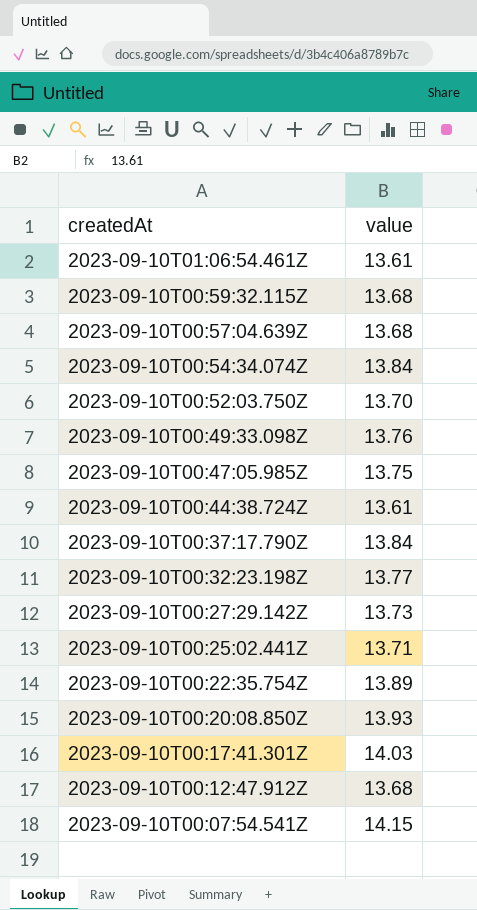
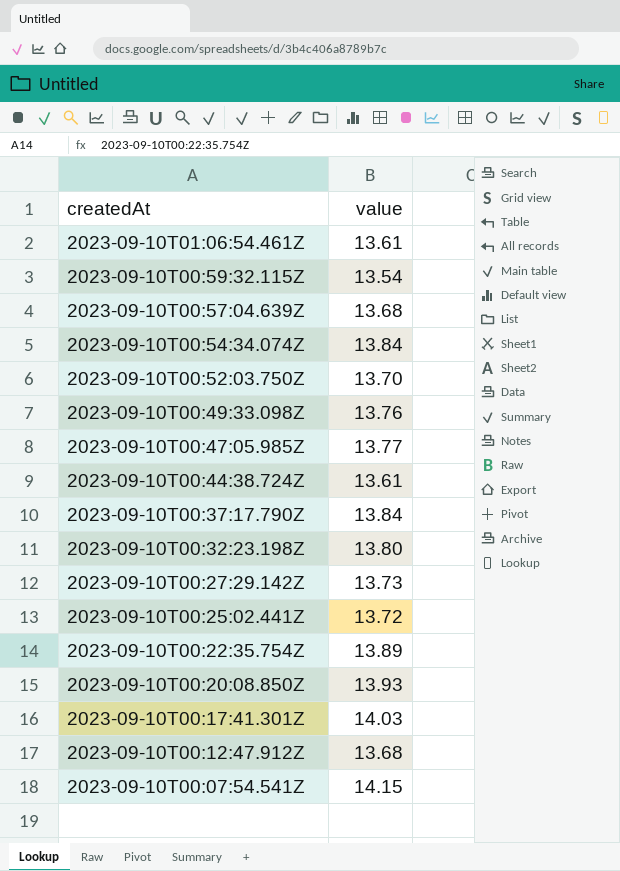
2023-09-10T00:59:32.115Z | value: 13.68 -> 13.54
2023-09-10T00:47:05.985Z | value: 13.75 -> 13.77
2023-09-10T00:32:23.198Z | value: 13.77 -> 13.80
2023-09-10T00:25:02.441Z | value: 13.71 -> 13.72

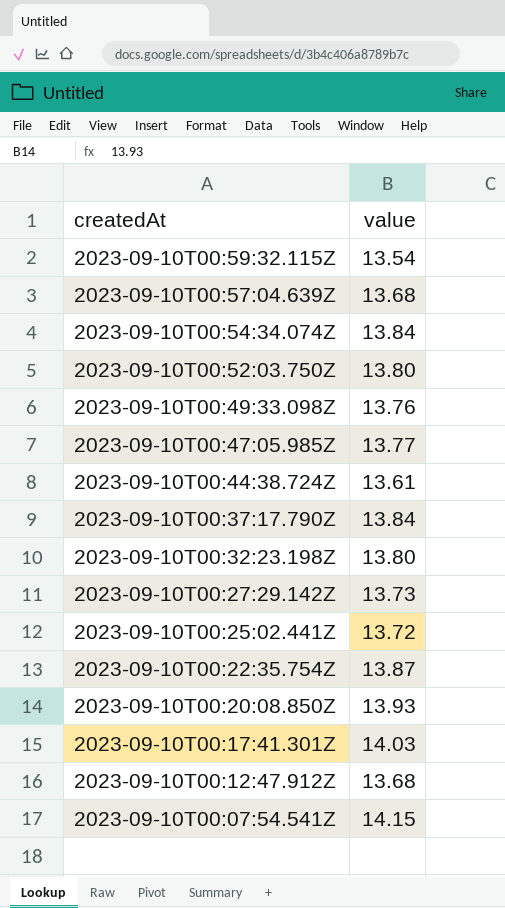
row 2023-09-10T01:06:54.461Z: 13.61 -> none
2023-09-10T00:52:03.750Z | value: 13.70 -> 13.80
2023-09-10T00:22:35.754Z | value: 13.89 -> 13.87

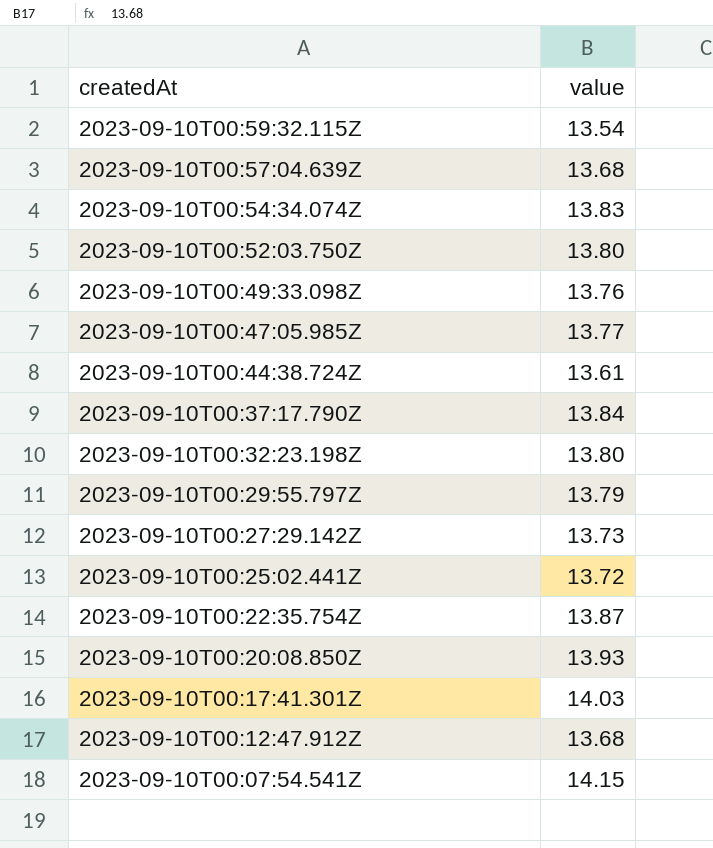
2023-09-10T00:54:34.074Z | value: 13.84 -> 13.83
row 2023-09-10T00:29:55.797Z: none -> 13.79

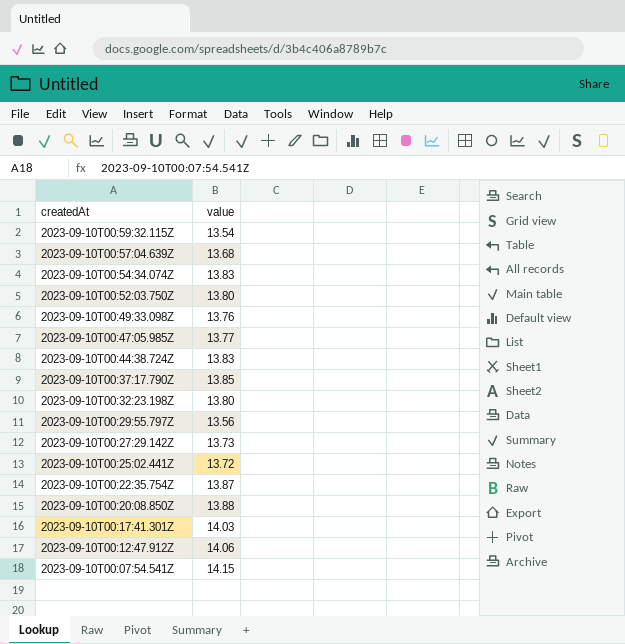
2023-09-10T00:44:38.724Z | value: 13.61 -> 13.83
2023-09-10T00:37:17.790Z | value: 13.84 -> 13.85
2023-09-10T00:29:55.797Z | value: 13.79 -> 13.56
2023-09-10T00:20:08.850Z | value: 13.93 -> 13.88
2023-09-10T00:12:47.912Z | value: 13.68 -> 14.06

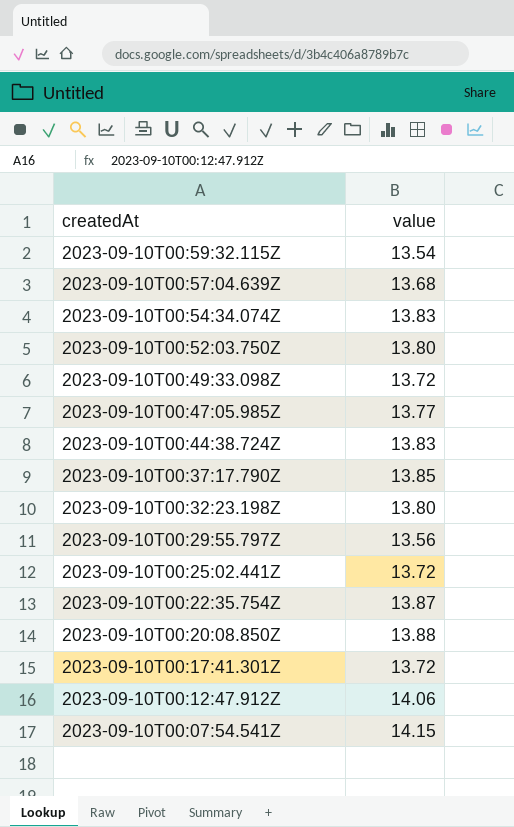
row 2023-09-10T00:27:29.142Z: 13.73 -> none
2023-09-10T00:49:33.098Z | value: 13.76 -> 13.72
2023-09-10T00:17:41.301Z | value: 14.03 -> 13.72

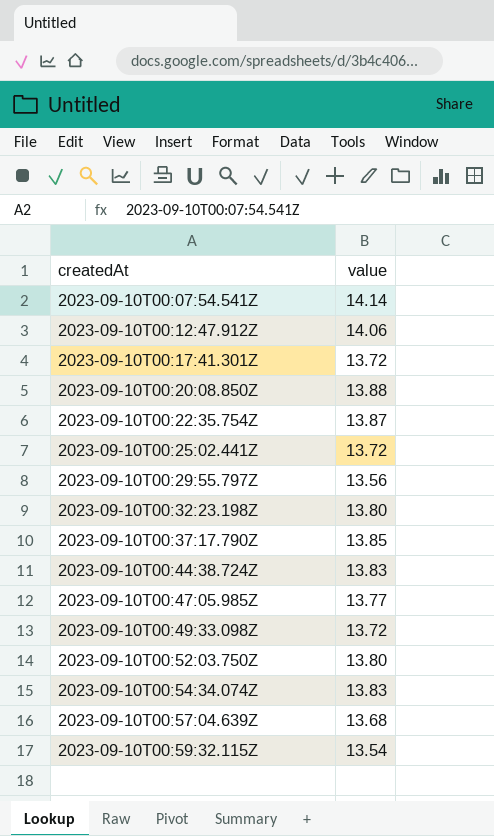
row order: createdAt descending -> createdAt ascending
2023-09-10T00:07:54.541Z | value: 14.15 -> 14.14

